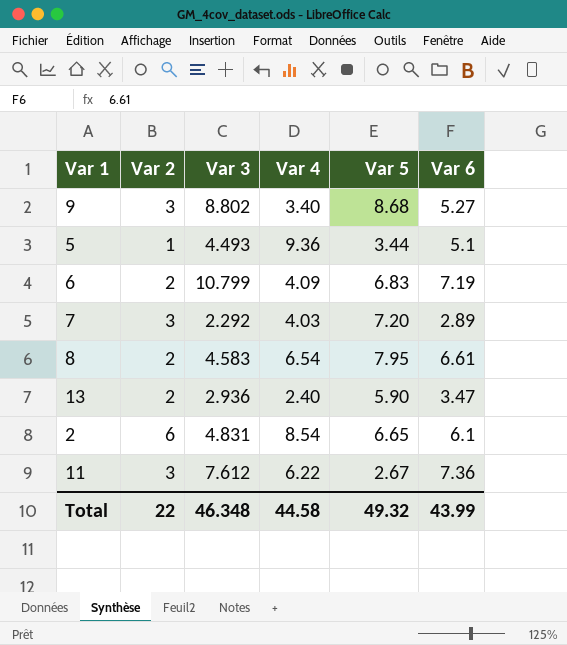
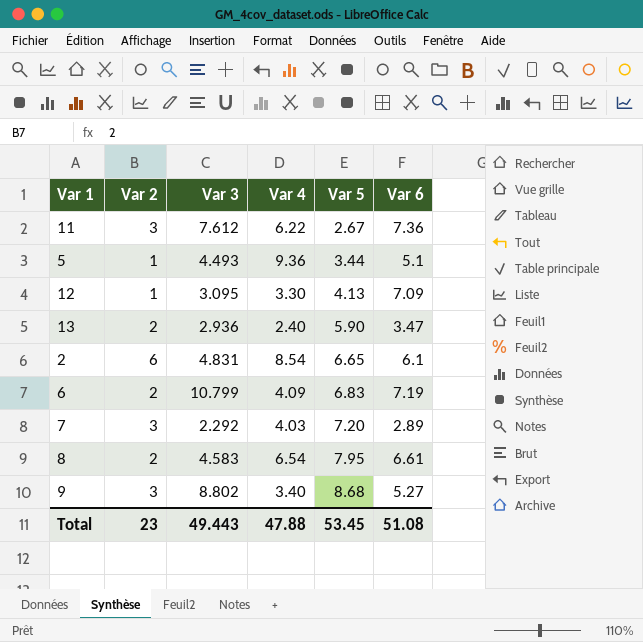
row order: none -> Var 5 ascending
row 12: none -> 1 | 3.095 | 3.30 | 4.13 | 7.09
Total | Var 2: 22 -> 23
Total | Var 3: 46.348 -> 49.443
Total | Var 4: 44.58 -> 47.88
Total | Var 5: 49.32 -> 53.45
Total | Var 6: 43.99 -> 51.08

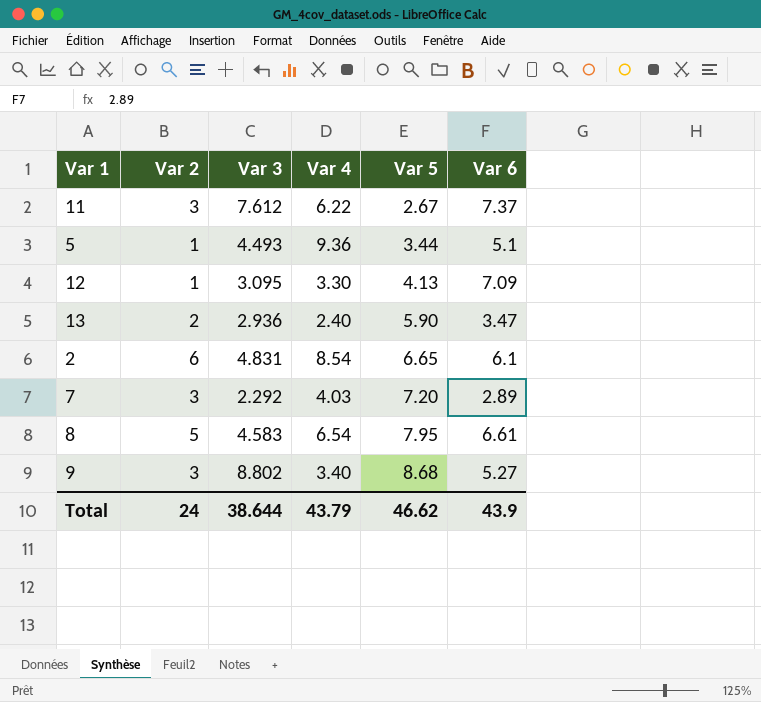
row 6: 2 | 10.799 | 4.09 | 6.83 | 7.19 -> none
11 | Var 6: 7.36 -> 7.37
8 | Var 2: 2 -> 5
Total | Var 2: 23 -> 24
Total | Var 3: 49.443 -> 38.644
Total | Var 4: 47.88 -> 43.79
Total | Var 5: 53.45 -> 46.62
Total | Var 6: 51.08 -> 43.9

